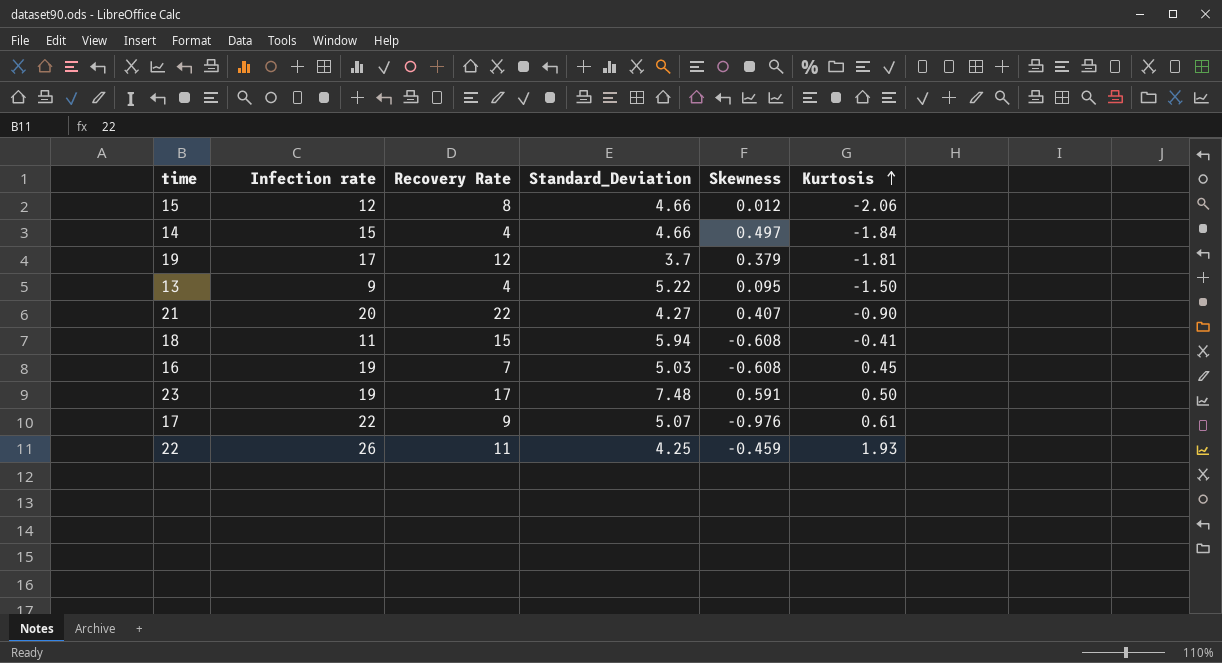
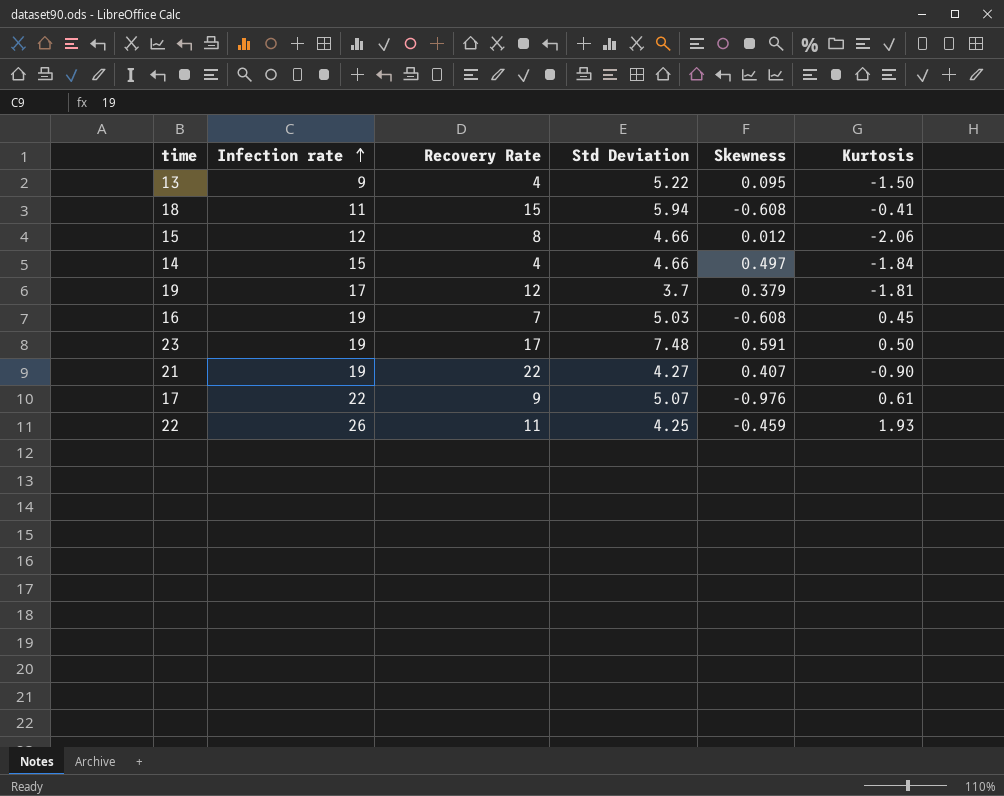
row order: Kurtosis ascending -> Infection rate ascending
column name: Standard_Deviation -> Std Deviation
21 | Infection rate: 20 -> 19

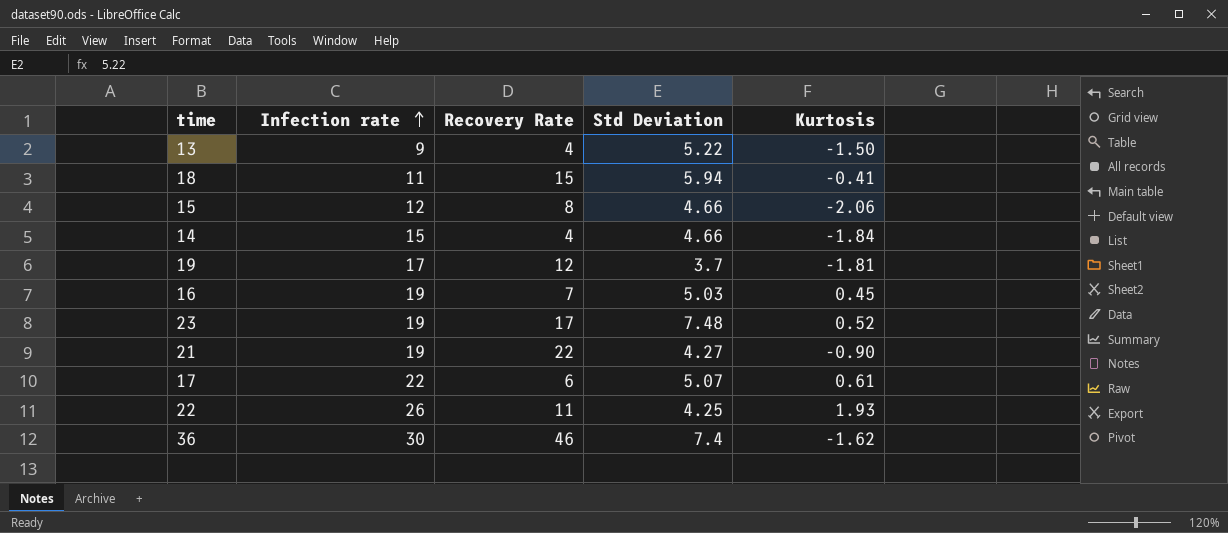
column Skewness | position: 5 -> none
23 | Kurtosis: 0.50 -> 0.52
17 | Recovery Rate: 9 -> 6
row 36: none -> 30 | 46 | 7.4 | -1.62

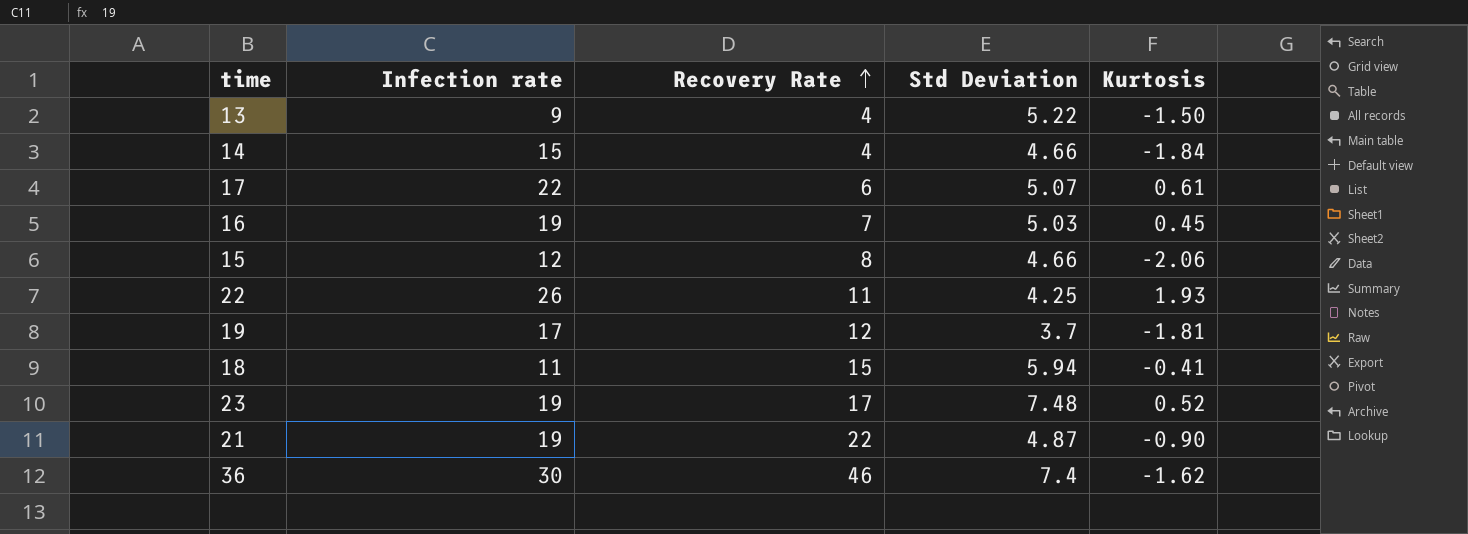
row order: Infection rate ascending -> Recovery Rate ascending
21 | Std Deviation: 4.27 -> 4.87

